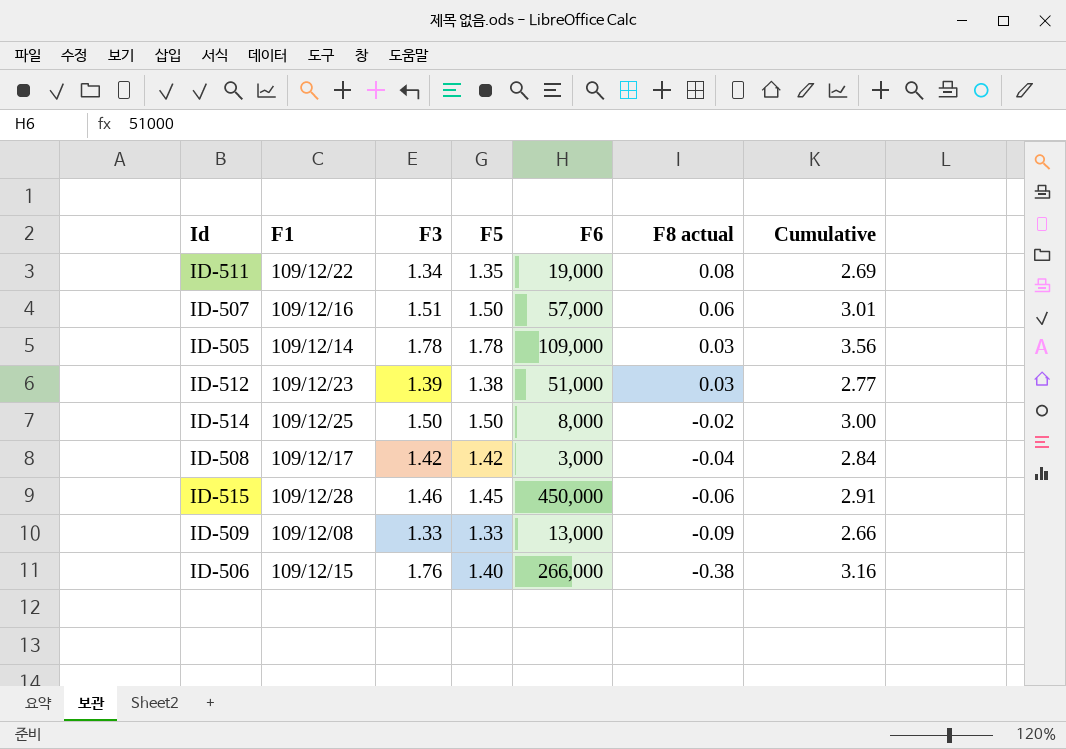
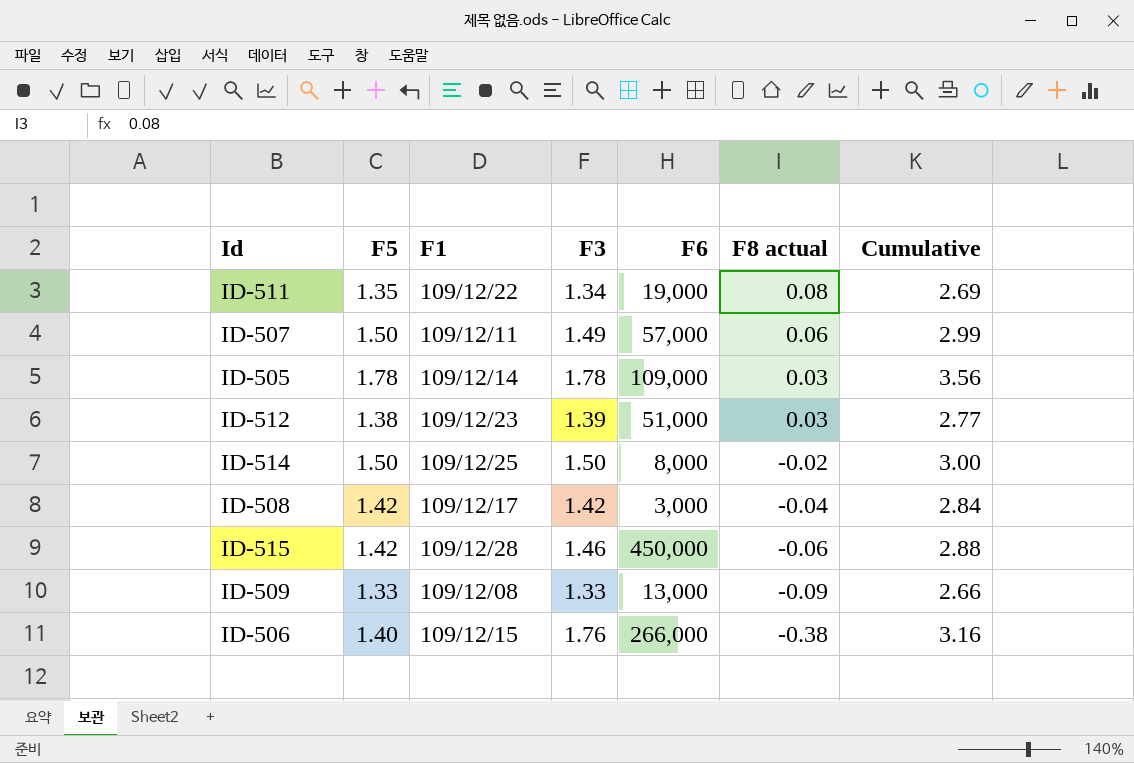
column F5 | position: 4 -> 2
ID-507 | F1: 109/12/16 -> 109/12/11
ID-507 | F3: 1.51 -> 1.49
ID-507 | Cumulative: 3.01 -> 2.99
ID-515 | F5: 1.45 -> 1.42
ID-515 | Cumulative: 2.91 -> 2.88

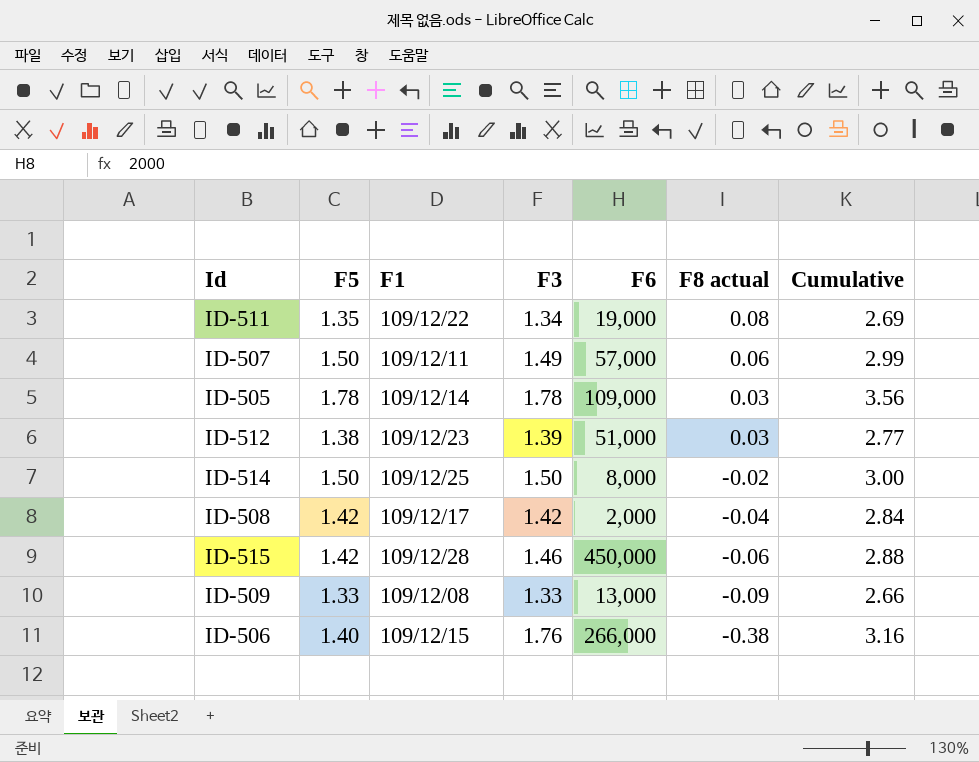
ID-508 | F6: 3,000 -> 2,000

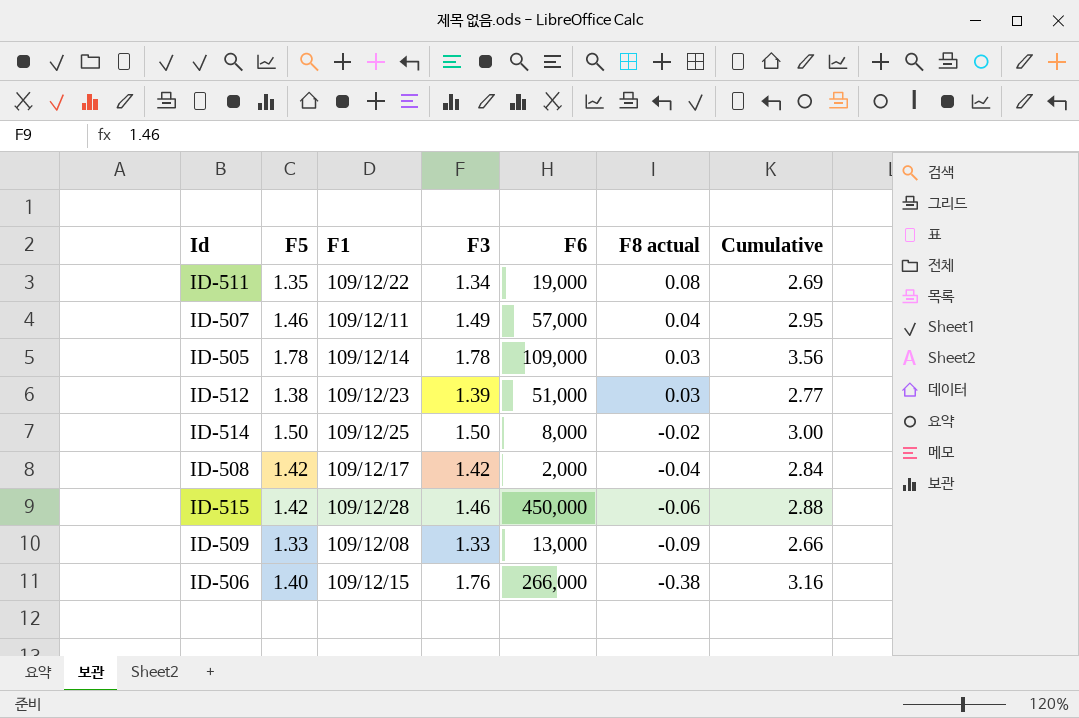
ID-507 | F5: 1.50 -> 1.46
ID-507 | F8 actual: 0.06 -> 0.04
ID-507 | Cumulative: 2.99 -> 2.95

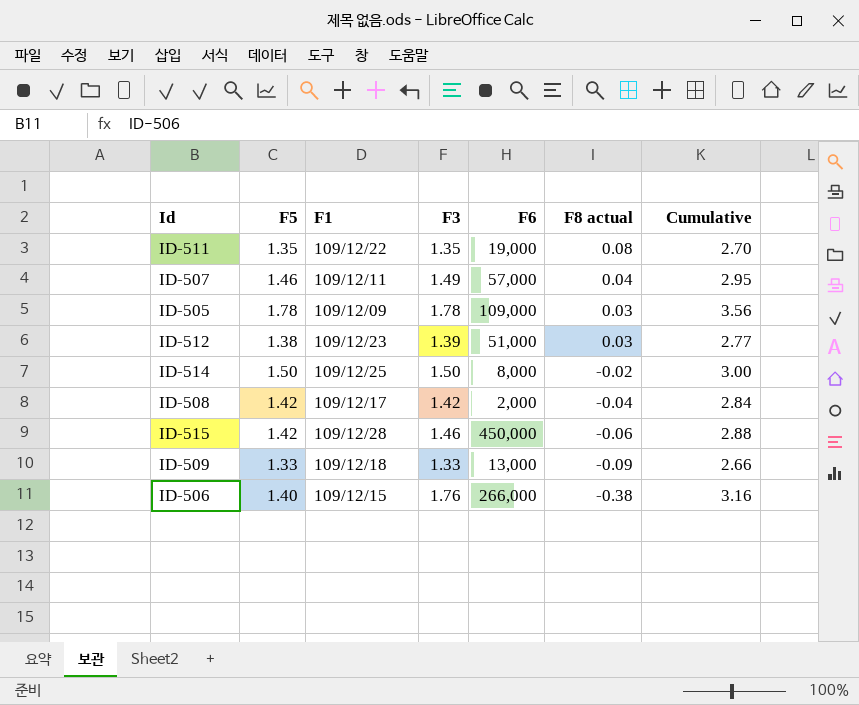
ID-511 | F3: 1.34 -> 1.35
ID-511 | Cumulative: 2.69 -> 2.70
ID-505 | F1: 109/12/14 -> 109/12/09
ID-509 | F1: 109/12/08 -> 109/12/18

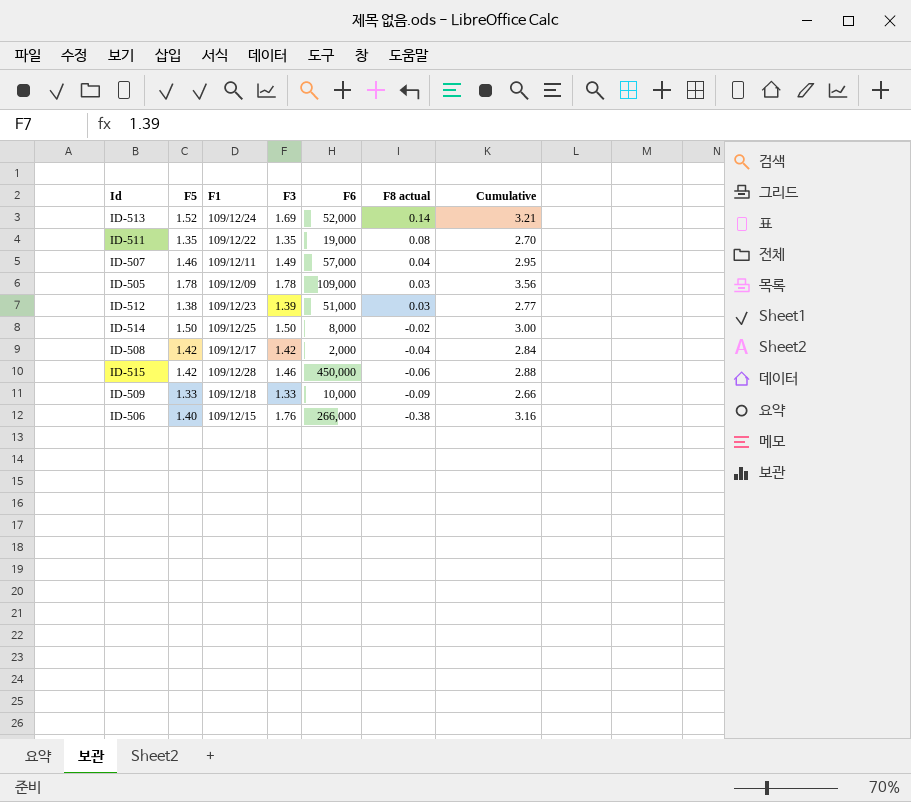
row ID-513: none -> 1.52 | 109/12/24 | 1.69 | 52,000 | 0.14 | 3.21
ID-509 | F6: 13,000 -> 10,000

